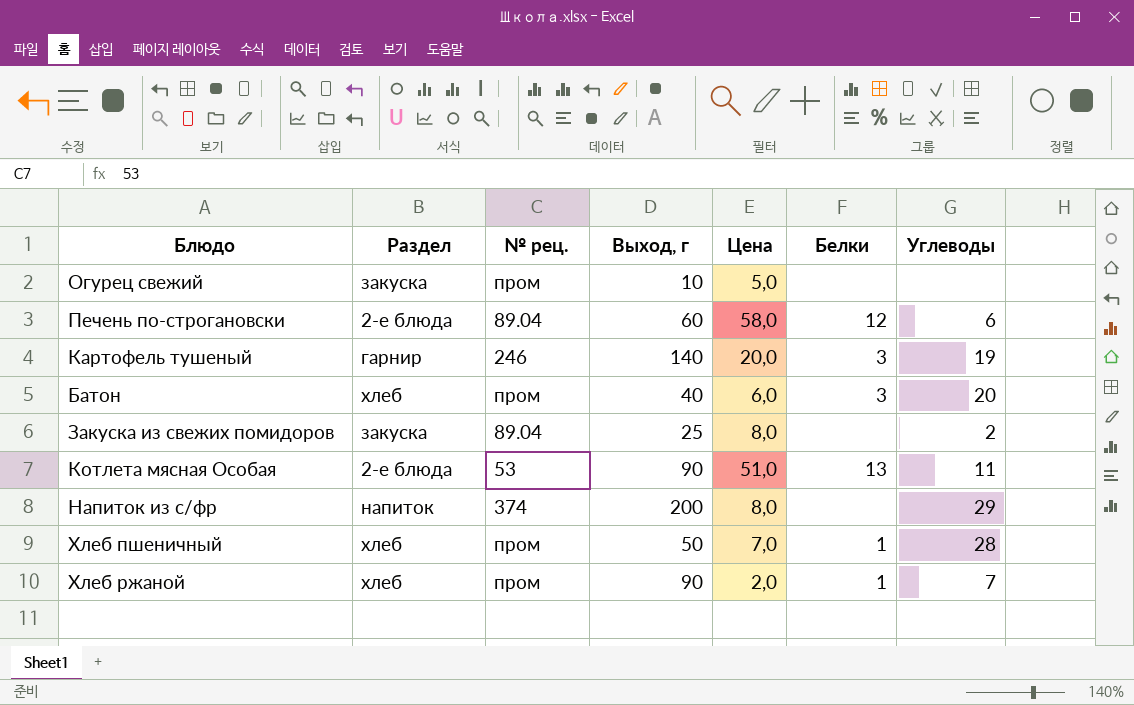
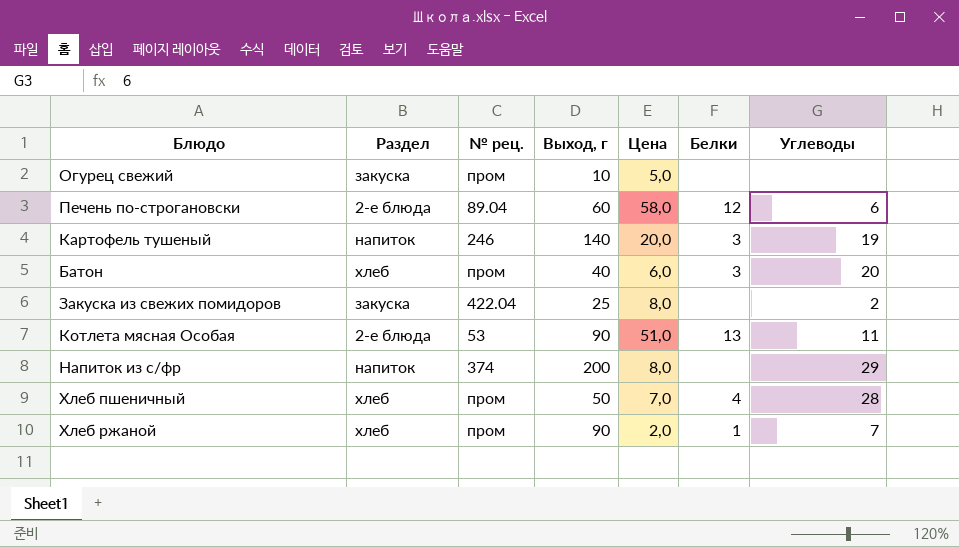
Картофель тушеный | Раздел: гарнир -> напиток
Закуска из свежих помидоров | № рец.: 89.04 -> 422.04
Хлеб пшеничный | Белки: 1 -> 4

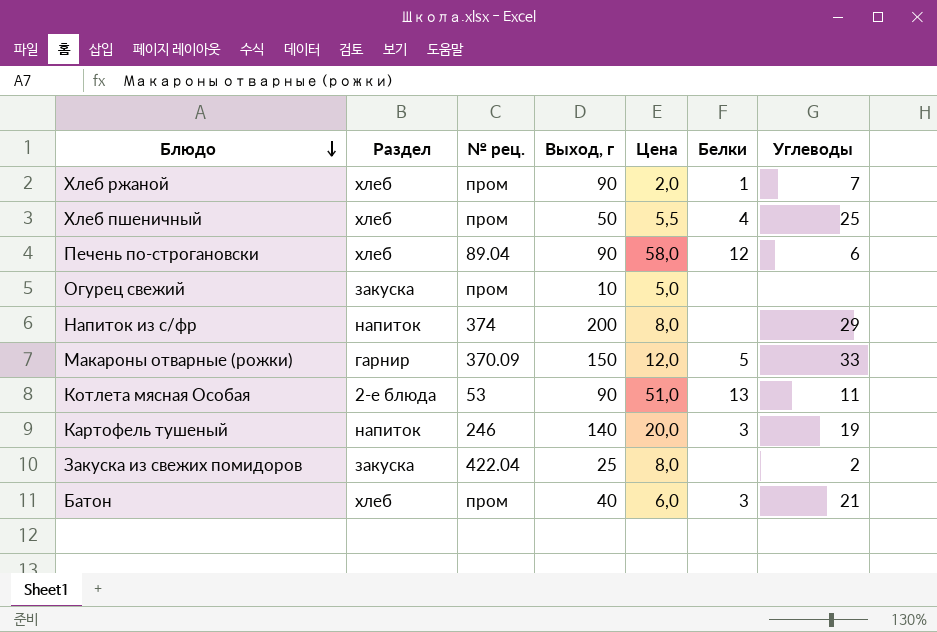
row order: none -> Блюдо descending
Хлеб пшеничный | Цена: 7,0 -> 5,5
Хлеб пшеничный | Углеводы: 28 -> 25
Печень по-строгановски | Раздел: 2-е блюда -> хлеб
Печень по-строгановски | Выход, г: 60 -> 90
row Макароны отварные (рожки): none -> гарнир | 370.09 | 150 | 12,0 | 5 | 33
Батон | Углеводы: 20 -> 21

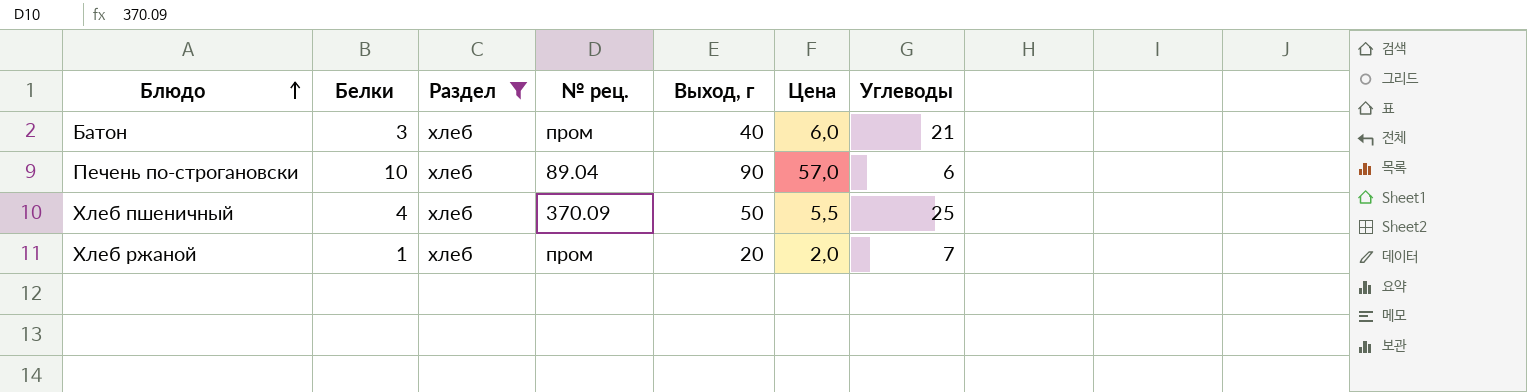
filter: none -> Раздел = хлеб
row order: Блюдо descending -> Блюдо ascending
column Белки | position: 6 -> 2
Печень по-строгановски | Белки: 12 -> 10
Печень по-строгановски | Цена: 58,0 -> 57,0
Хлеб пшеничный | № рец.: пром -> 370.09
Хлеб ржаной | Выход, г: 90 -> 20

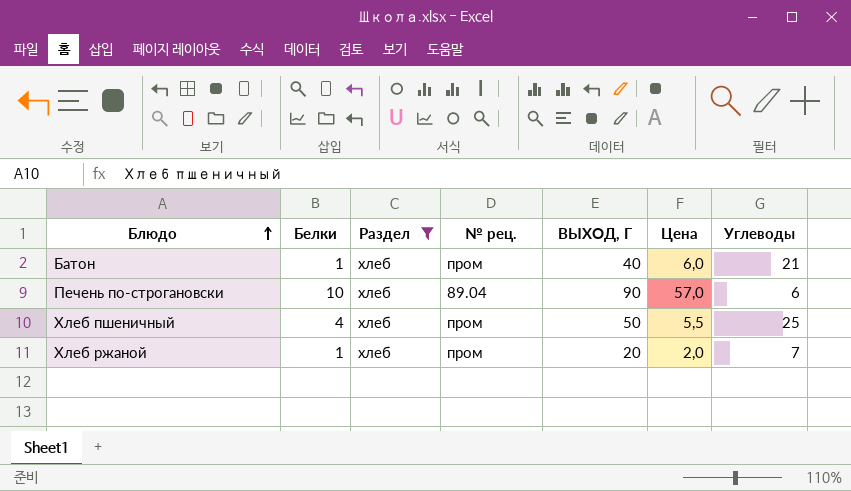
column name: Выход, г -> ВЫХОД, Г
Батон | Белки: 3 -> 1
Хлеб пшеничный | № рец.: 370.09 -> пром

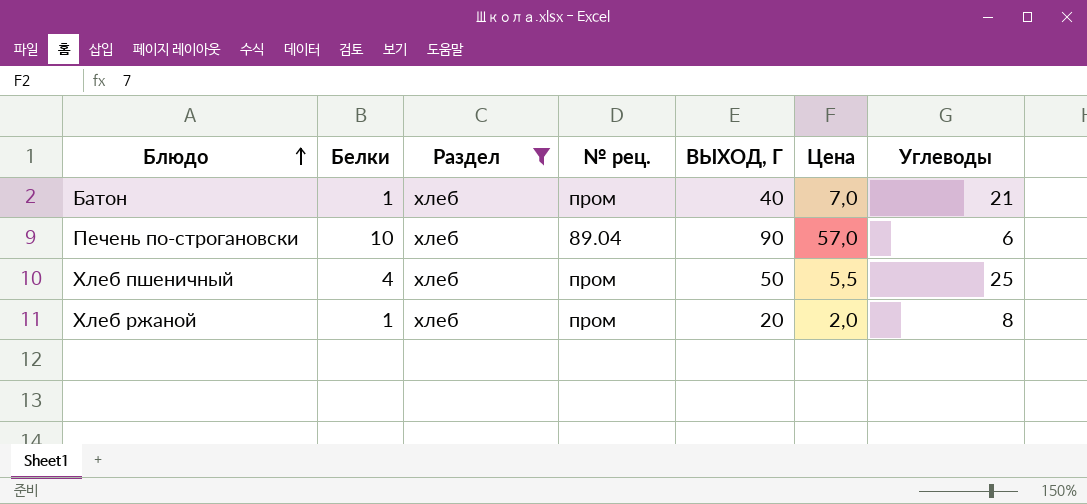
Батон | Цена: 6,0 -> 7,0
Хлеб ржаной | Углеводы: 7 -> 8

